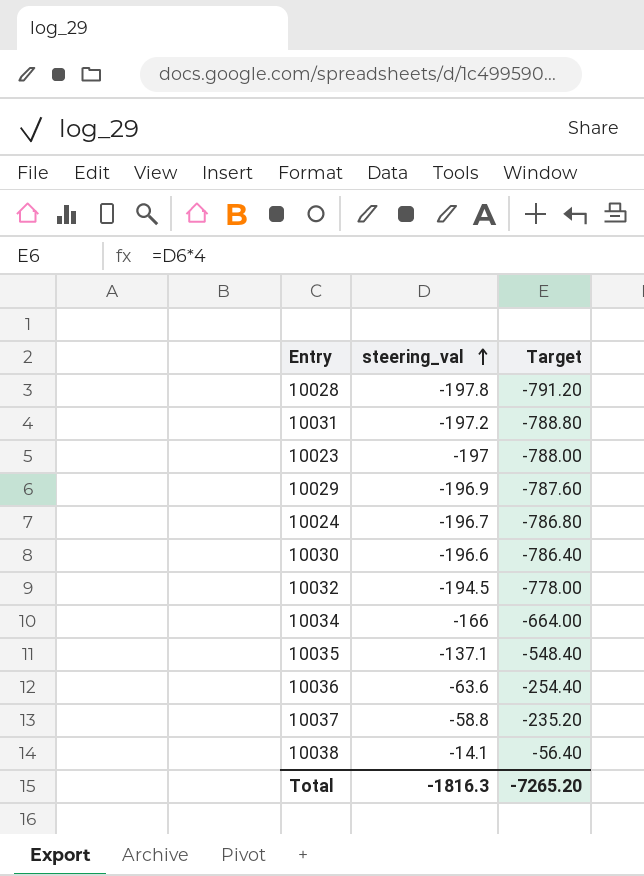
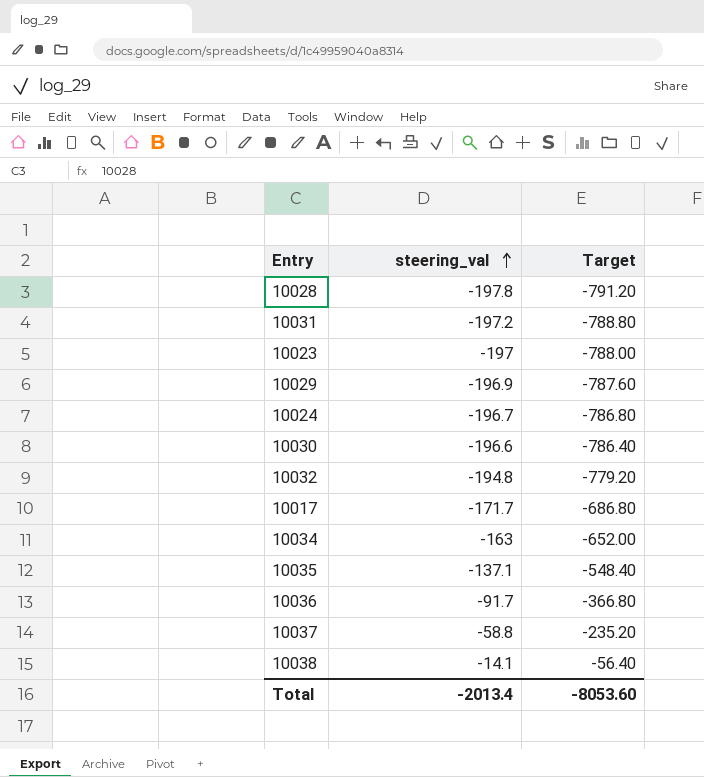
10032 | steering_val: -194.5 -> -194.8
10032 | Target: -778.00 -> -779.20
row 10017: none -> -171.7 | -686.80
10034 | steering_val: -166 -> -163
10034 | Target: -664.00 -> -652.00
10036 | steering_val: -63.6 -> -91.7
10036 | Target: -254.40 -> -366.80
Total | steering_val: -1816.3 -> -2013.4
Total | Target: -7265.20 -> -8053.60

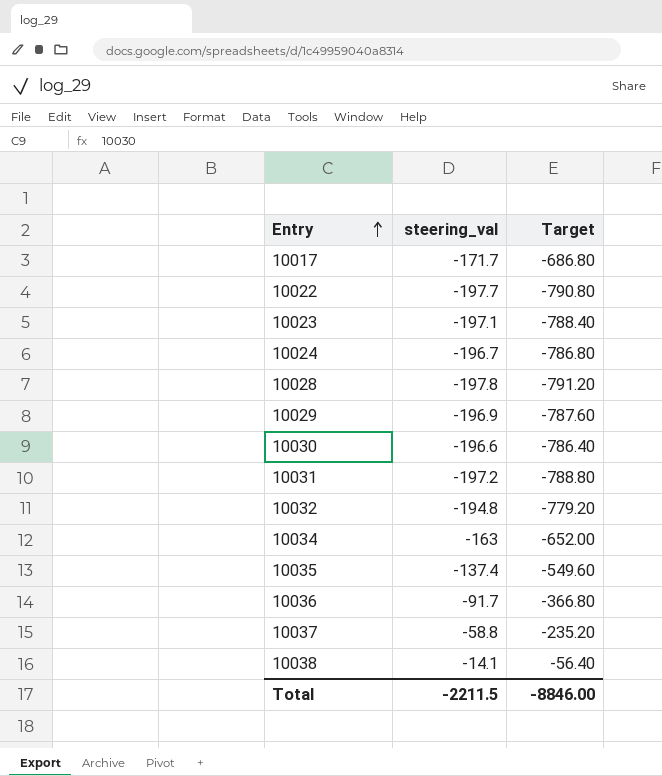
row order: steering_val ascending -> Entry ascending
row 10022: none -> -197.7 | -790.80
10023 | steering_val: -197 -> -197.1
10023 | Target: -788.00 -> -788.40
10035 | steering_val: -137.1 -> -137.4
10035 | Target: -548.40 -> -549.60
Total | steering_val: -2013.4 -> -2211.5
Total | Target: -8053.60 -> -8846.00

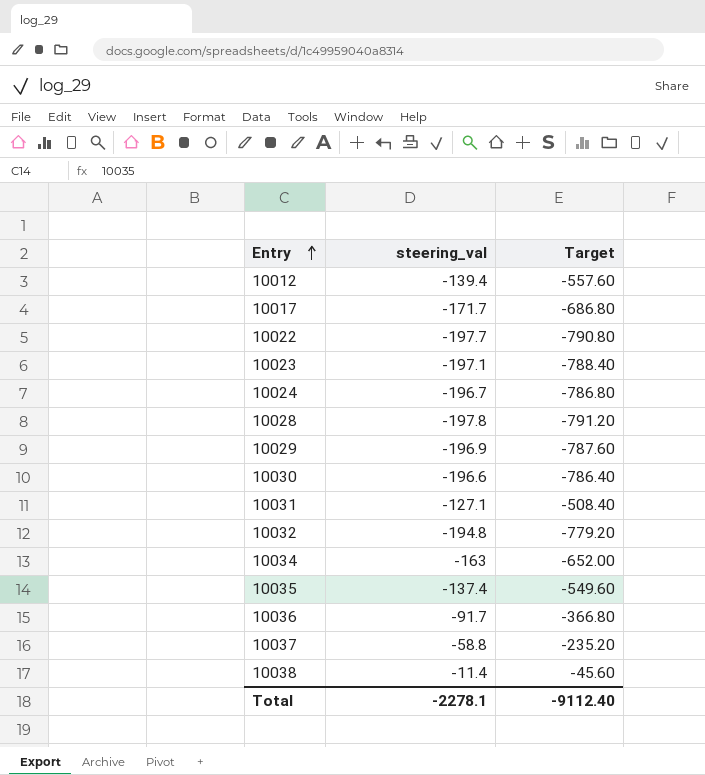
row 10012: none -> -139.4 | -557.60
10031 | steering_val: -197.2 -> -127.1
10031 | Target: -788.80 -> -508.40
10038 | steering_val: -14.1 -> -11.4
10038 | Target: -56.40 -> -45.60
Total | steering_val: -2211.5 -> -2278.1
Total | Target: -8846.00 -> -9112.40

